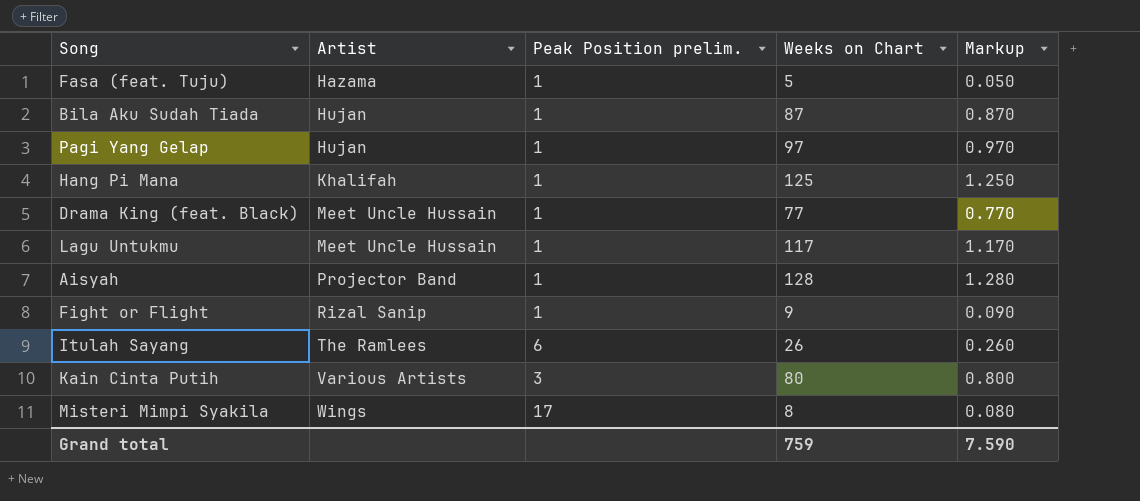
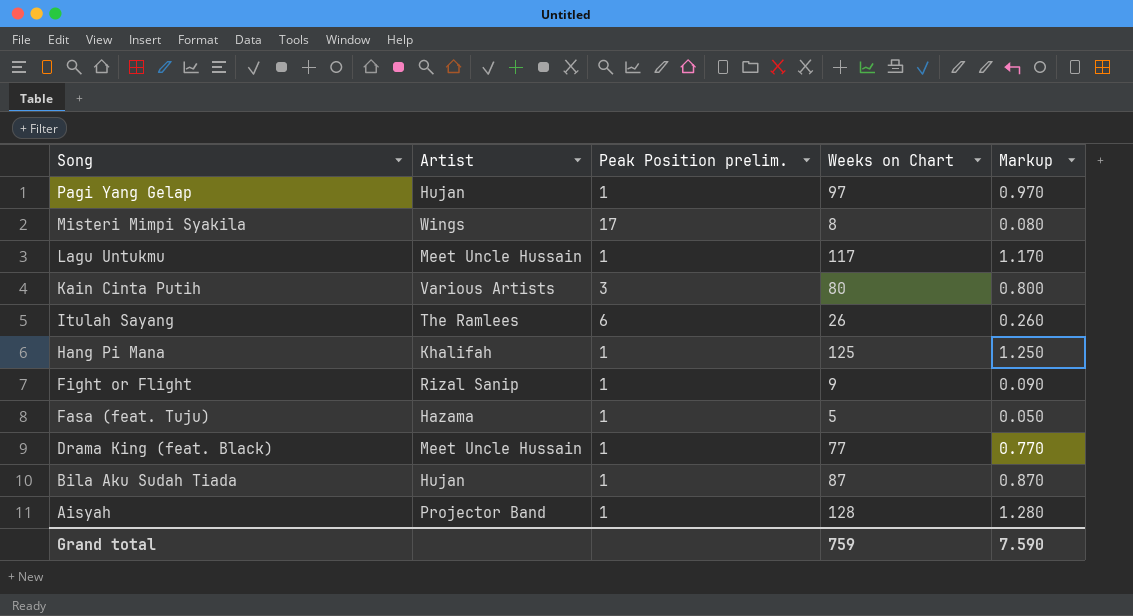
row order: Artist ascending -> Song descending

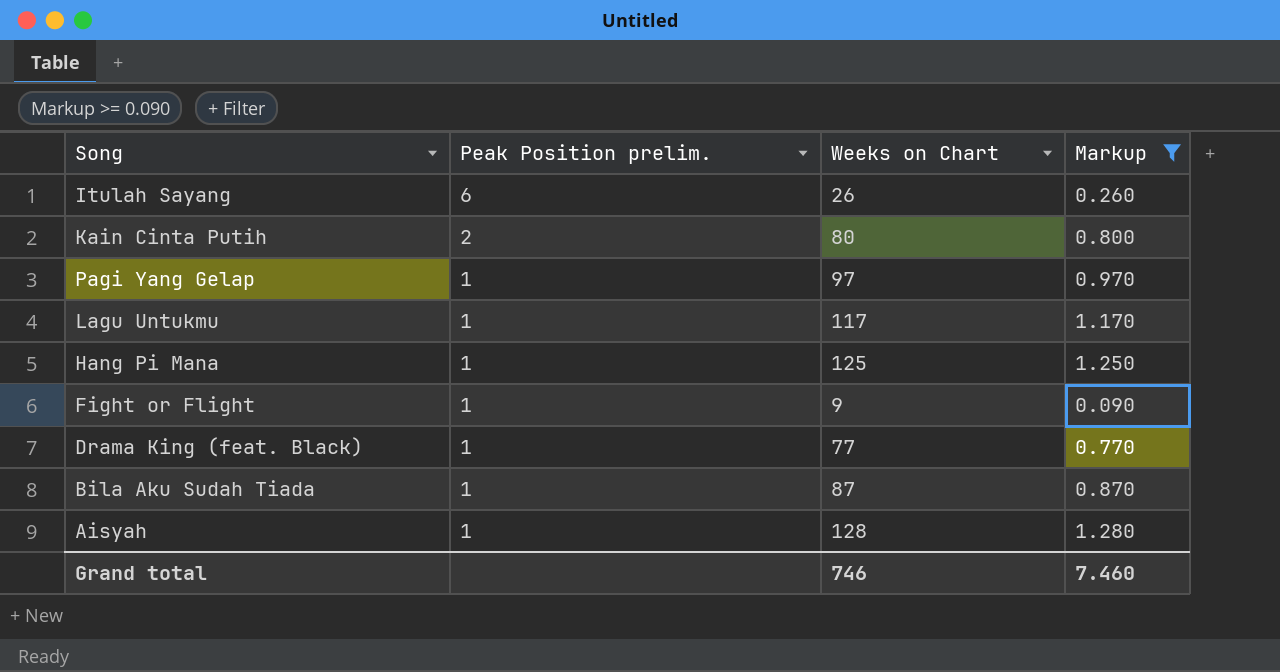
filter: none -> Markup >= 0.090
row order: Song descending -> Peak Position prelim. descending
column Artist | position: 2 -> none
Kain Cinta Putih | Peak Position prelim.: 3 -> 2
Grand total | Weeks on Chart: 759 -> 746
Grand total | Markup: 7.590 -> 7.460

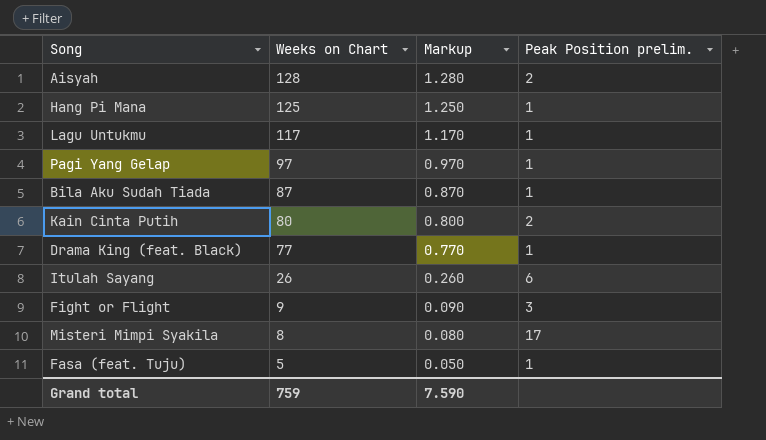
filter: Markup >= 0.090 -> none
row order: Peak Position prelim. descending -> Weeks on Chart descending
column Peak Position prelim. | position: 2 -> 4
Aisyah | Peak Position prelim.: 1 -> 2
Fight or Flight | Peak Position prelim.: 1 -> 3
Grand total | Weeks on Chart: 746 -> 759
Grand total | Markup: 7.460 -> 7.590

